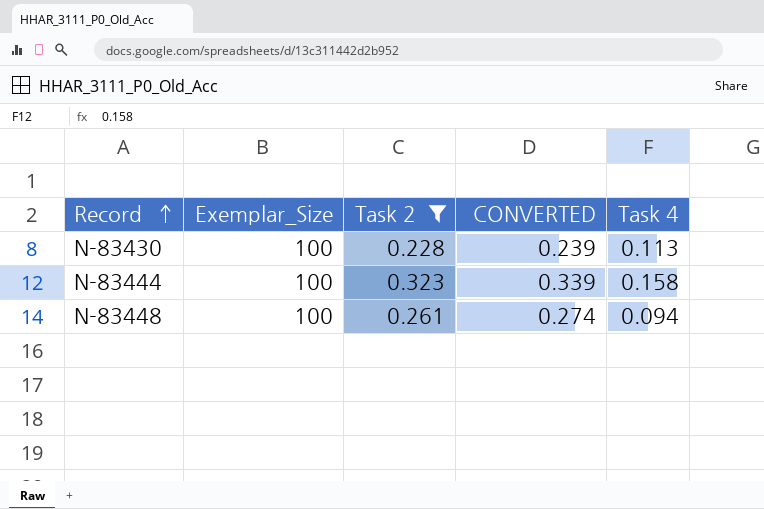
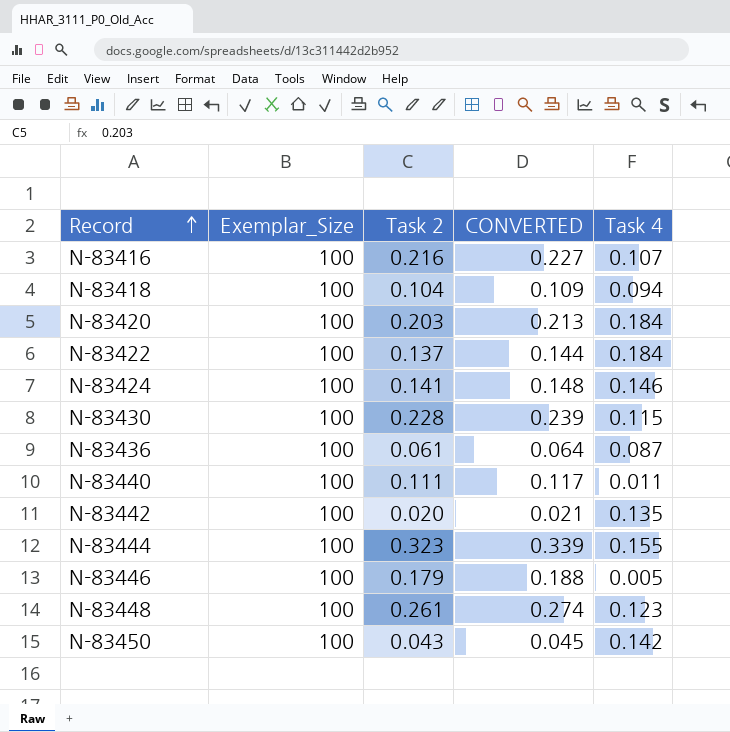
filter: Task 2 >= 0.228 -> none
N-83430 | Task 4: 0.113 -> 0.115
N-83444 | Task 4: 0.158 -> 0.155
N-83448 | Task 4: 0.094 -> 0.123

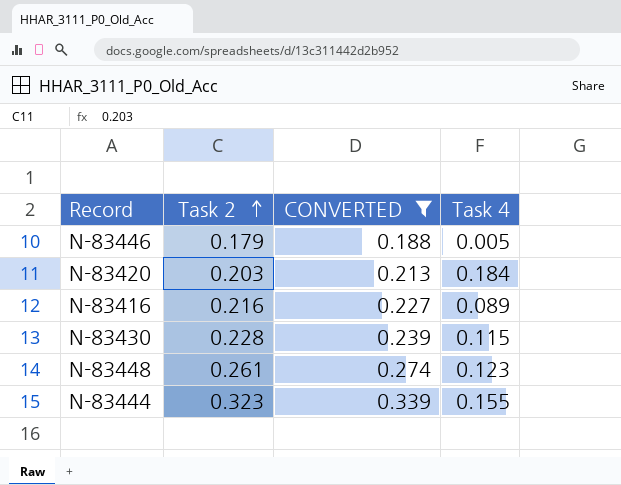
filter: none -> CONVERTED >= 0.188
row order: Record ascending -> Task 2 ascending
column Exemplar_Size | position: 2 -> none
N-83416 | Task 4: 0.107 -> 0.089

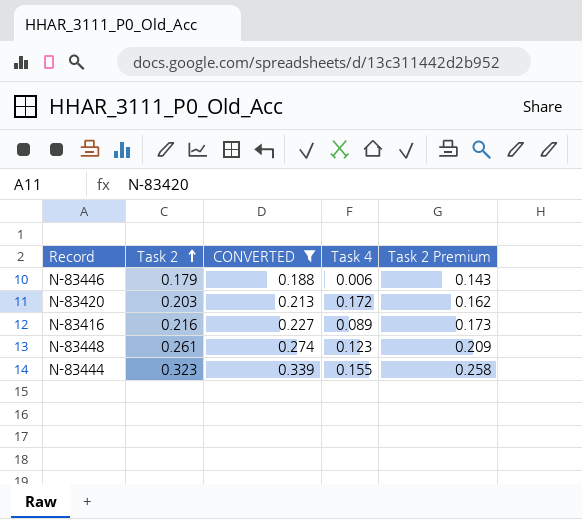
column Task 2 Premium | formula: none -> [Task 2] * 0.8
row N-83430: 0.228 | 0.239 | 0.115 -> none
N-83446 | Task 4: 0.005 -> 0.006
N-83420 | Task 4: 0.184 -> 0.172

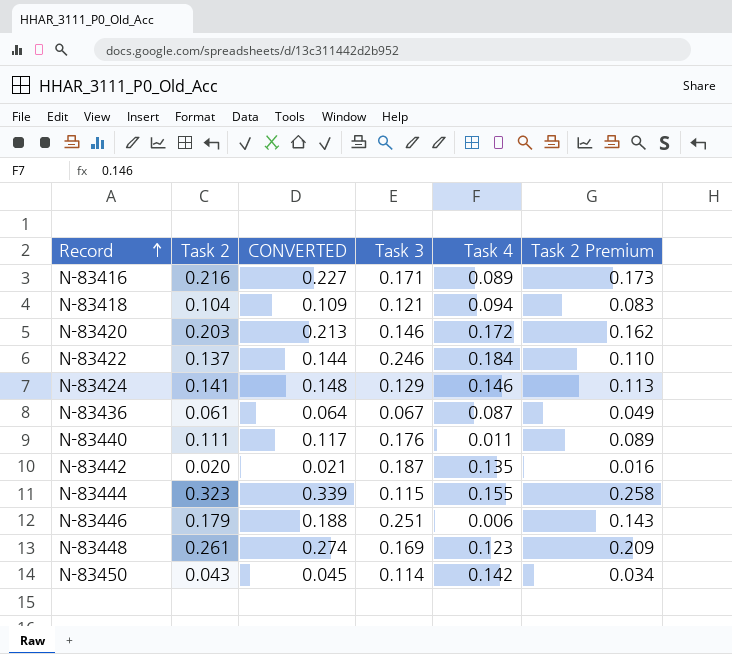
filter: CONVERTED >= 0.188 -> none
row order: Task 2 ascending -> Record ascending
column Task 3 | position: none -> 4

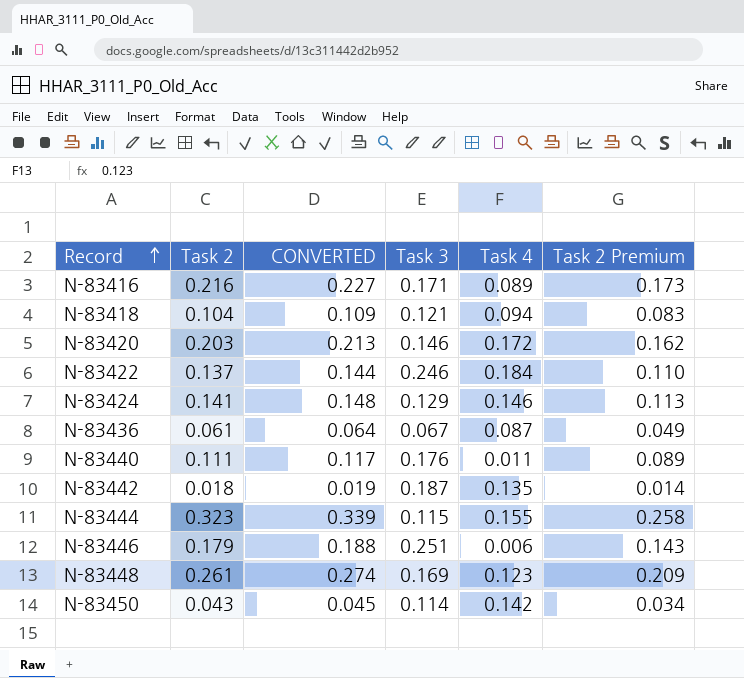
N-83442 | Task 2: 0.020 -> 0.018
N-83442 | CONVERTED: 0.021 -> 0.019
N-83442 | Task 2 Premium: 0.016 -> 0.014

